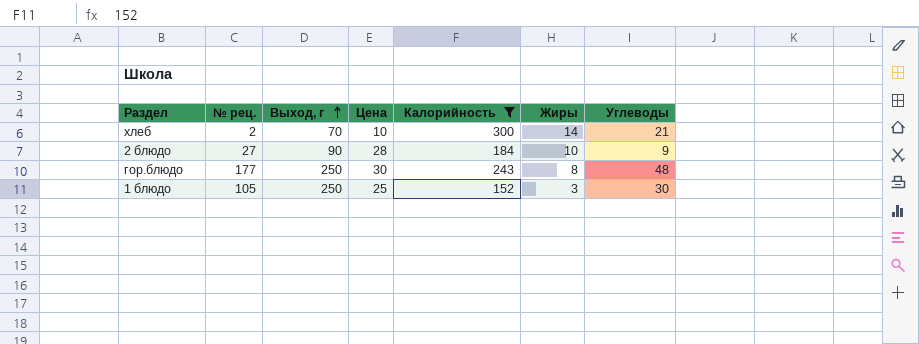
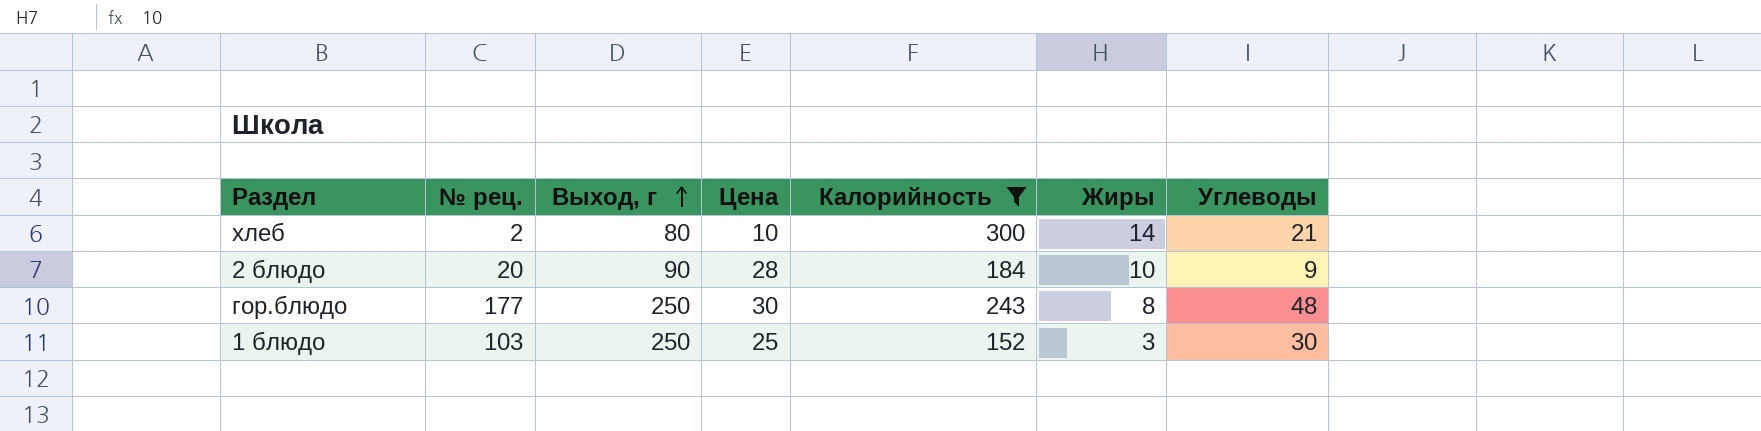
хлеб | Выход, г: 70 -> 80
2 блюдо | № рец.: 27 -> 20
1 блюдо | № рец.: 105 -> 103

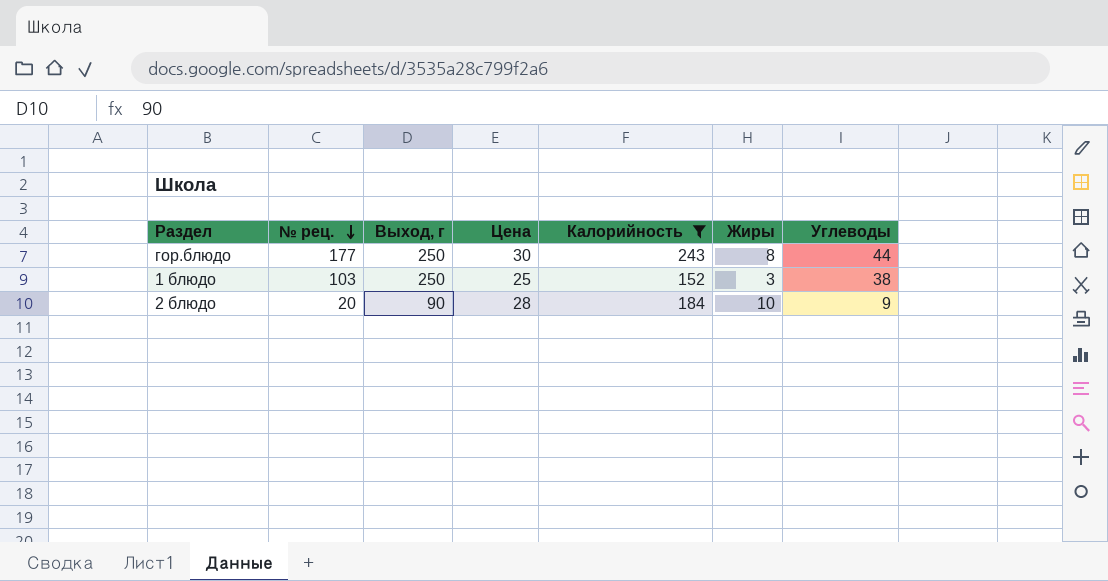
row order: Выход, г ascending -> № рец. descending
row хлеб: 2 | 80 | 10 | 300 | 14 | 21 -> none
гор.блюдо | Углеводы: 48 -> 44
1 блюдо | Углеводы: 30 -> 38

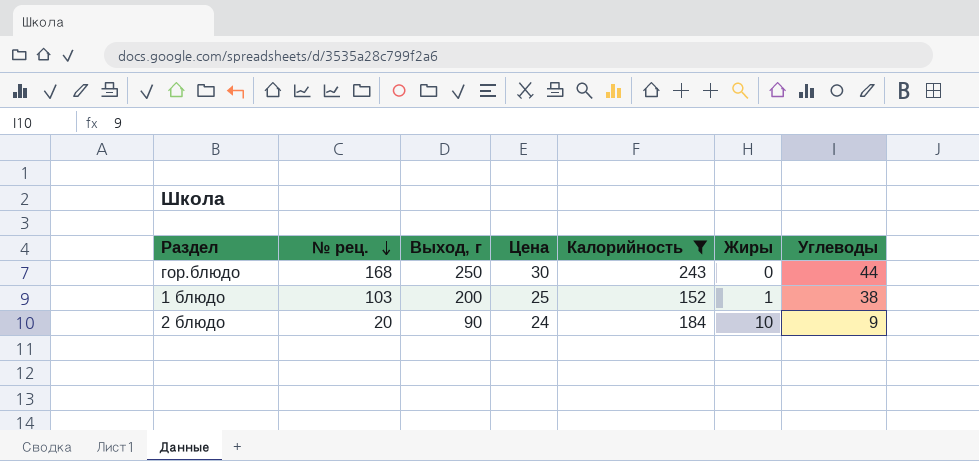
гор.блюдо | № рец.: 177 -> 168
гор.блюдо | Жиры: 8 -> 0
1 блюдо | Выход, г: 250 -> 200
1 блюдо | Жиры: 3 -> 1
2 блюдо | Цена: 28 -> 24

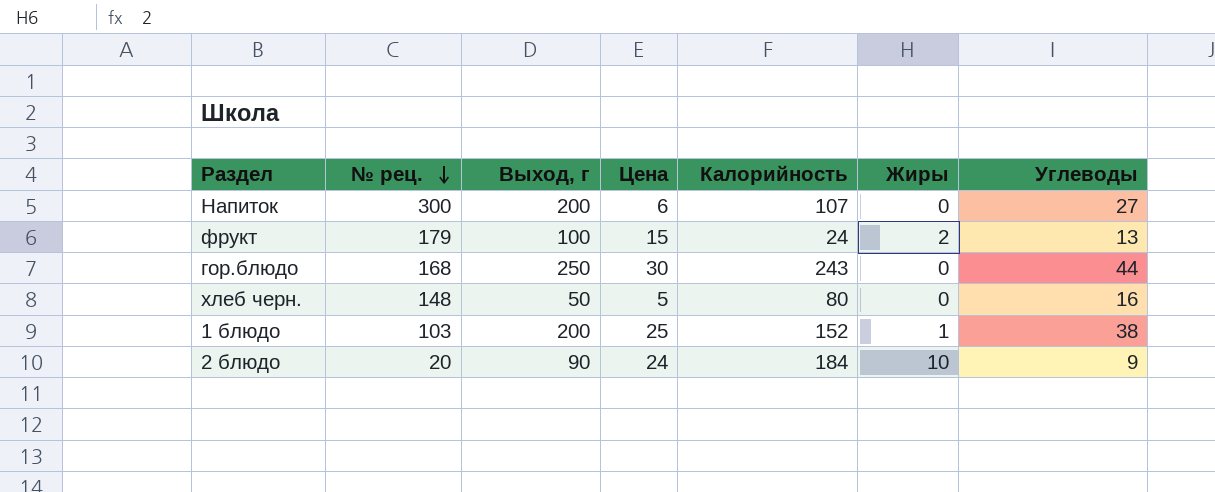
filter: Калорийность >= 152 -> none

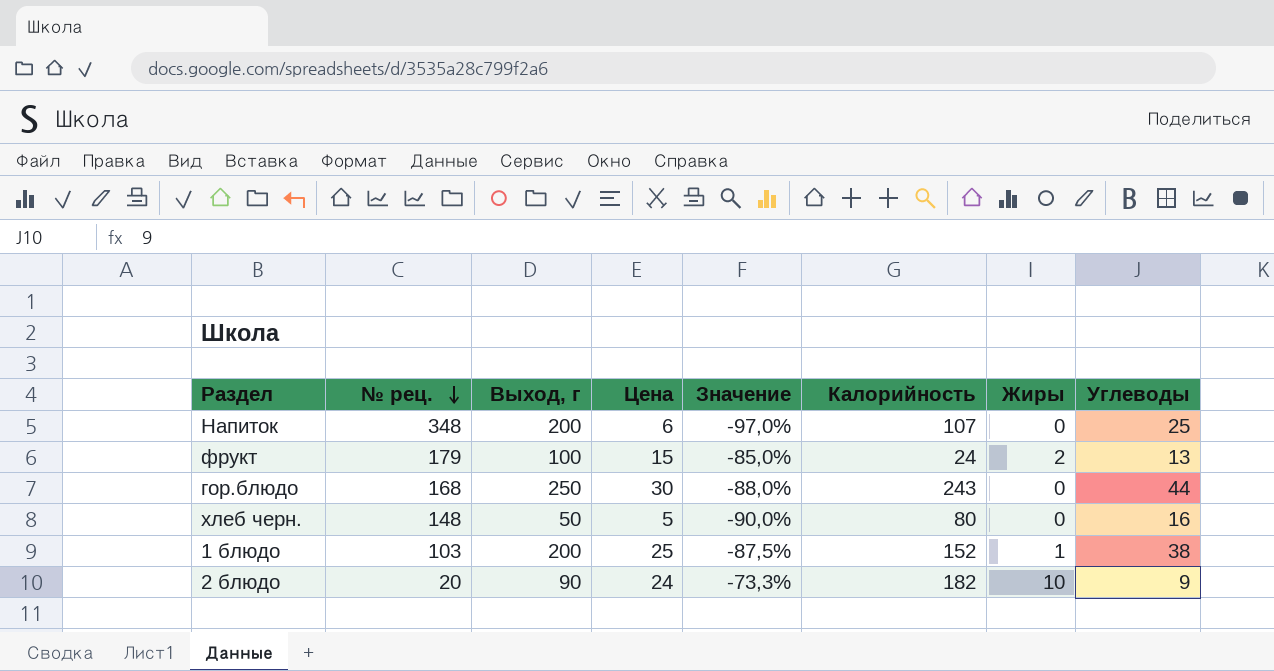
column Значение | formula: none -> ([Цена] - [Выход, г]) / [Выход, г]
Напиток | № рец.: 300 -> 348
Напиток | Углеводы: 27 -> 25
2 блюдо | Калорийность: 184 -> 182

